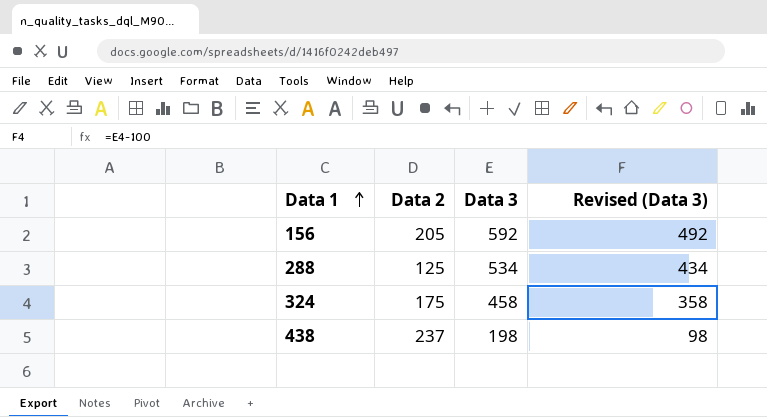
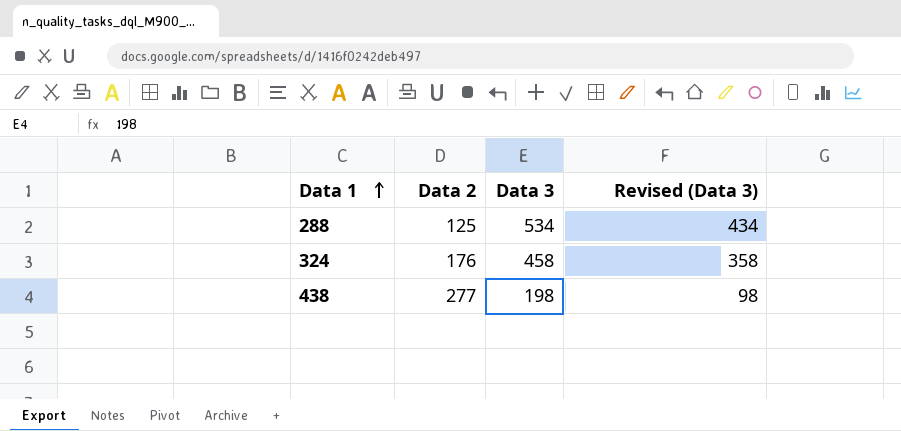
row 156: 205 | 592 | 492 -> none
324 | Data 2: 175 -> 176
438 | Data 2: 237 -> 277

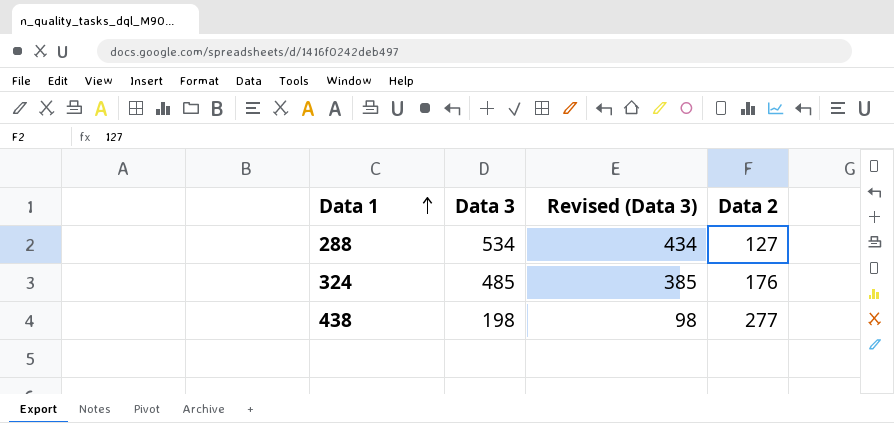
column Data 2 | position: 2 -> 4
288 | Data 2: 125 -> 127
324 | Data 3: 458 -> 485
324 | Revised (Data 3): 358 -> 385

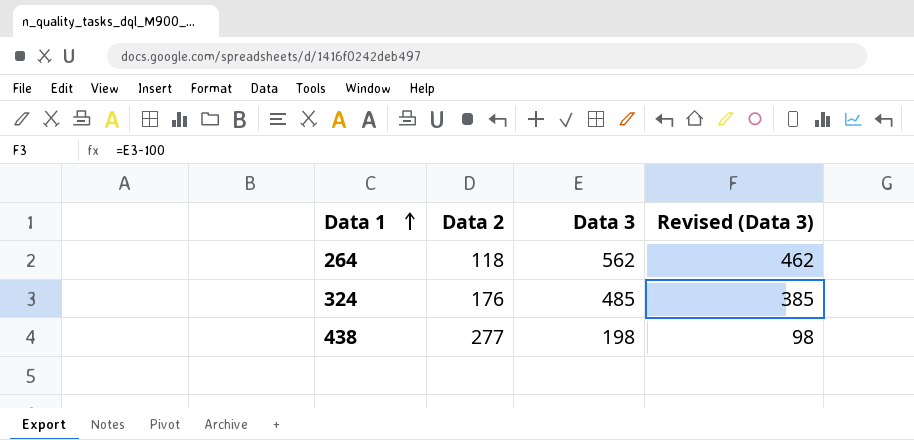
column Data 2 | position: 4 -> 2
row 288: 534 | 434 | 127 -> none
row 264: none -> 118 | 562 | 462

